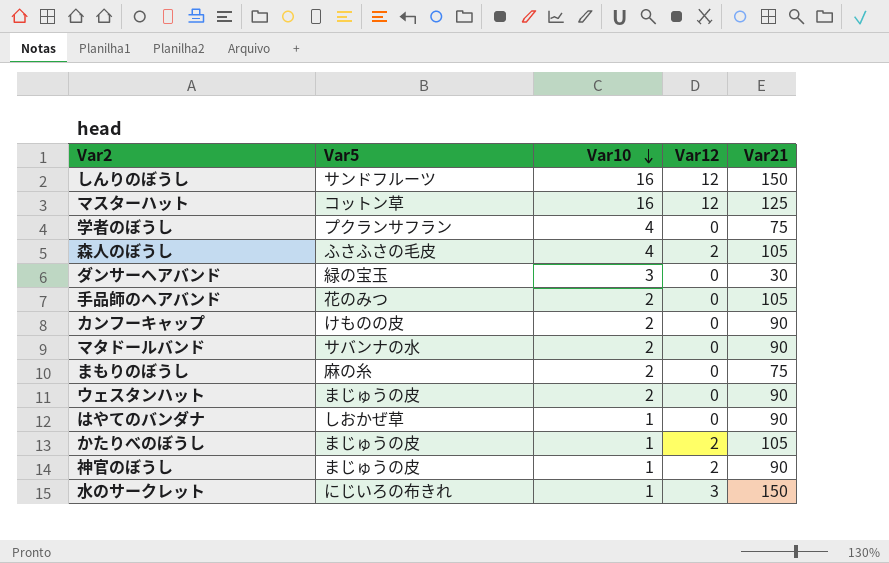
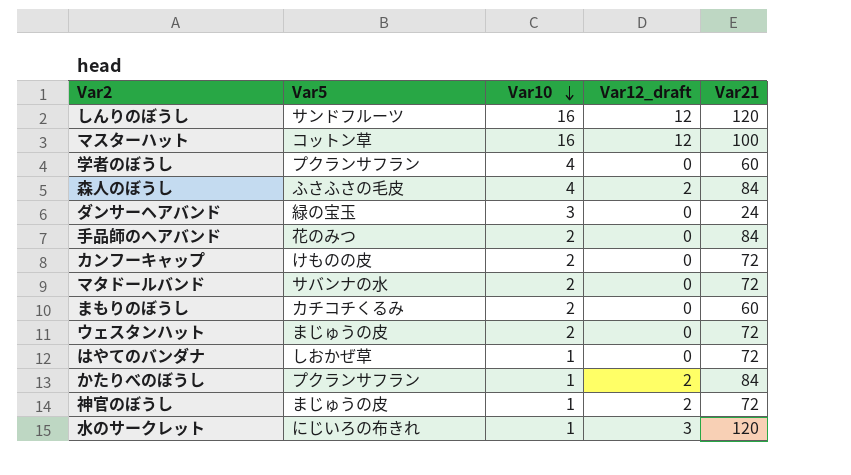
column name: Var12 -> Var12_draft
しんりのぼうし | Var21: 150 -> 120
マスターハット | Var21: 125 -> 100
学者のぼうし | Var21: 75 -> 60
森人のぼうし | Var21: 105 -> 84
ダンサーヘアバンド | Var21: 30 -> 24
手品師のヘアバンド | Var21: 105 -> 84
カンフーキャップ | Var21: 90 -> 72
マタドールバンド | Var21: 90 -> 72
まもりのぼうし | Var5: 麻の糸 -> カチコチくるみ
まもりのぼうし | Var21: 75 -> 60
ウェスタンハット | Var21: 90 -> 72
はやてのバンダナ | Var21: 90 -> 72
かたりべのぼうし | Var5: まじゅうの皮 -> プクランサフラン
かたりべのぼうし | Var21: 105 -> 84
神官のぼうし | Var21: 90 -> 72
水のサークレット | Var21: 150 -> 120

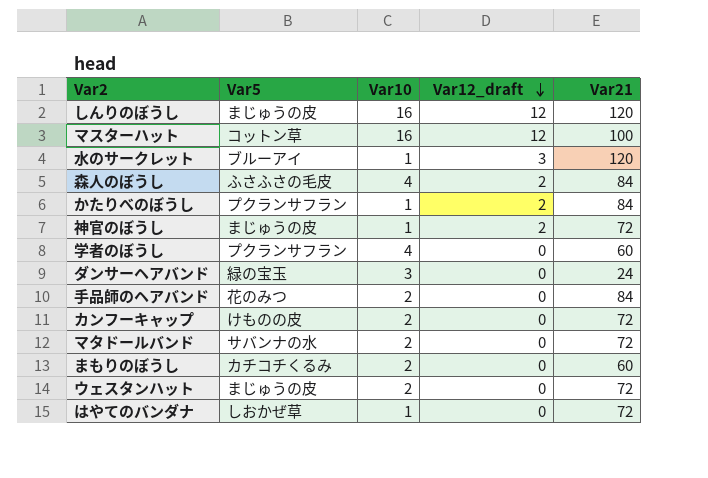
row order: Var10 descending -> Var12_draft descending
しんりのぼうし | Var5: サンドフルーツ -> まじゅうの皮
水のサークレット | Var5: にじいろの布きれ -> ブルーアイ

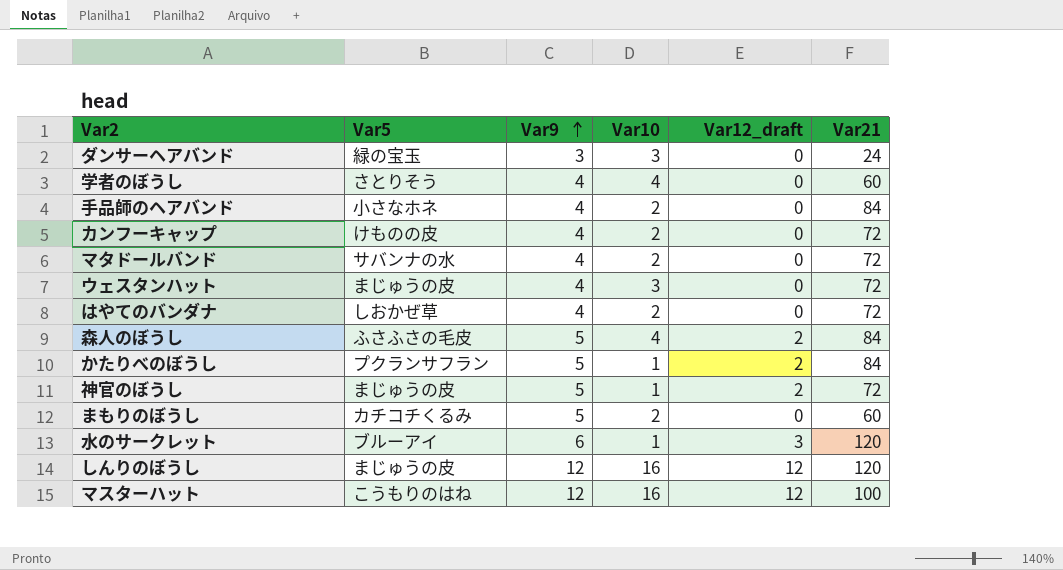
row order: Var12_draft descending -> Var9 ascending
column Var9 | position: none -> 3
学者のぼうし | Var5: プクランサフラン -> さとりそう
手品師のヘアバンド | Var5: 花のみつ -> 小さなホネ
ウェスタンハット | Var10: 2 -> 3
はやてのバンダナ | Var10: 1 -> 2
マスターハット | Var5: コットン草 -> こうもりのはね

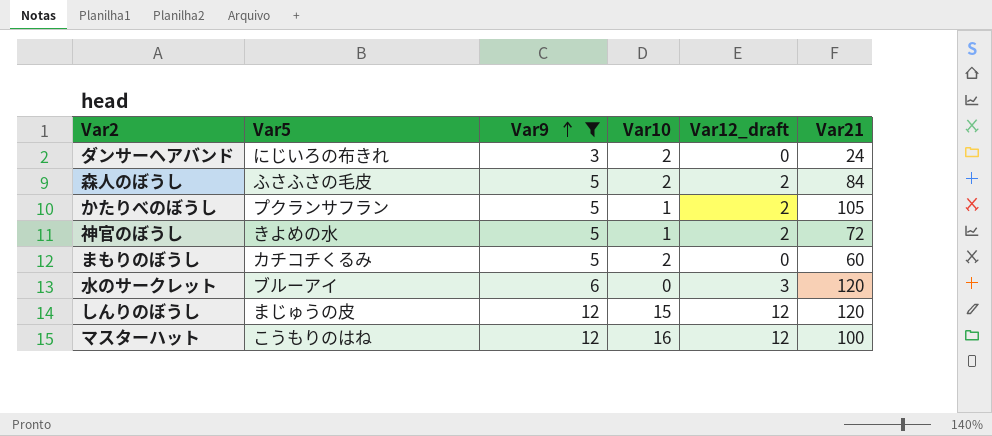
filter: none -> Var9 != 4
ダンサーヘアバンド | Var5: 緑の宝玉 -> にじいろの布きれ
ダンサーヘアバンド | Var10: 3 -> 2
森人のぼうし | Var10: 4 -> 2
かたりべのぼうし | Var21: 84 -> 105
神官のぼうし | Var5: まじゅうの皮 -> きよめの水
水のサークレット | Var10: 1 -> 0
しんりのぼうし | Var10: 16 -> 15

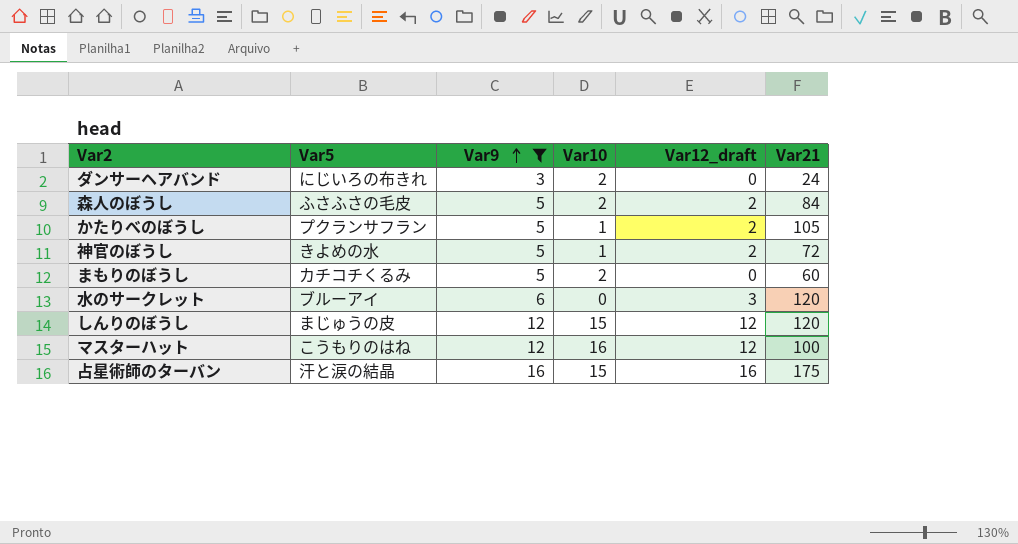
row 占星術師のターバン: none -> 汗と涙の結晶 | 16 | 15 | 16 | 175

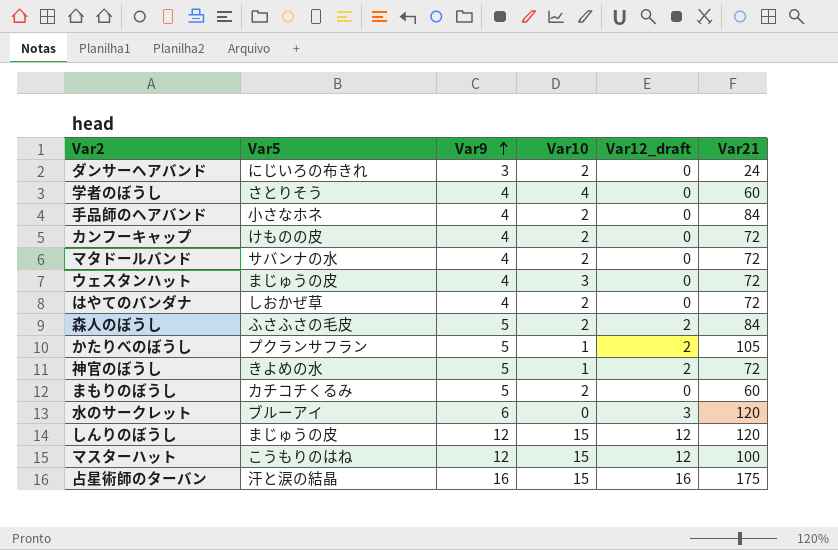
filter: Var9 != 4 -> none
マスターハット | Var10: 16 -> 15

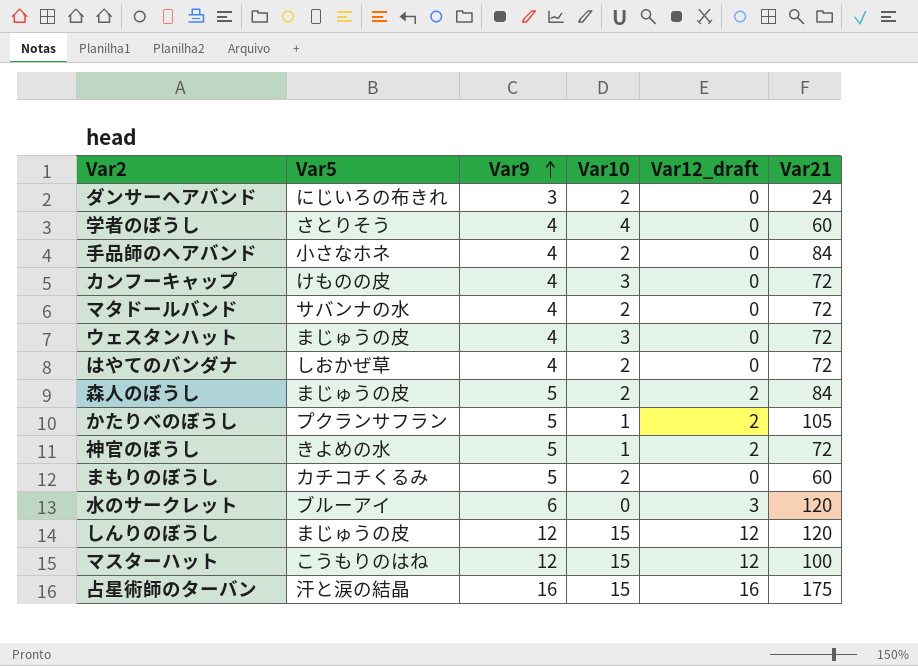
カンフーキャップ | Var10: 2 -> 3
森人のぼうし | Var5: ふさふさの毛皮 -> まじゅうの皮

